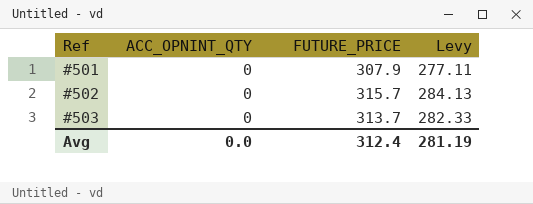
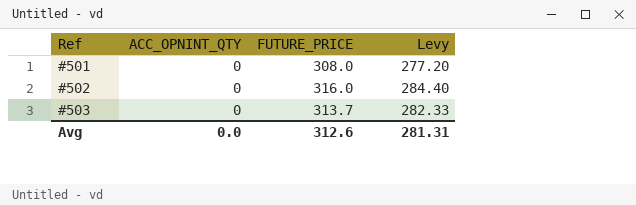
#501 | FUTURE_PRICE: 307.9 -> 308.0
#501 | Levy: 277.11 -> 277.20
#502 | FUTURE_PRICE: 315.7 -> 316.0
#502 | Levy: 284.13 -> 284.40
Avg | FUTURE_PRICE: 312.4 -> 312.6
Avg | Levy: 281.19 -> 281.31

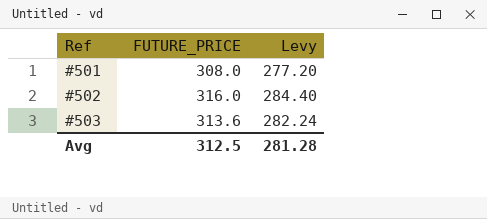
column ACC_OPNINT_QTY | position: 2 -> none
#503 | FUTURE_PRICE: 313.7 -> 313.6
#503 | Levy: 282.33 -> 282.24
Avg | FUTURE_PRICE: 312.6 -> 312.5
Avg | Levy: 281.31 -> 281.28

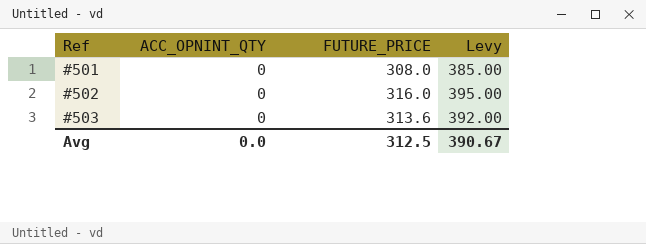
column ACC_OPNINT_QTY | position: none -> 2
column Levy | formula: [FUTURE_PRICE] * 0.9 -> [FUTURE_PRICE] * 1.25
Avg | Levy: 281.28 -> 390.67

